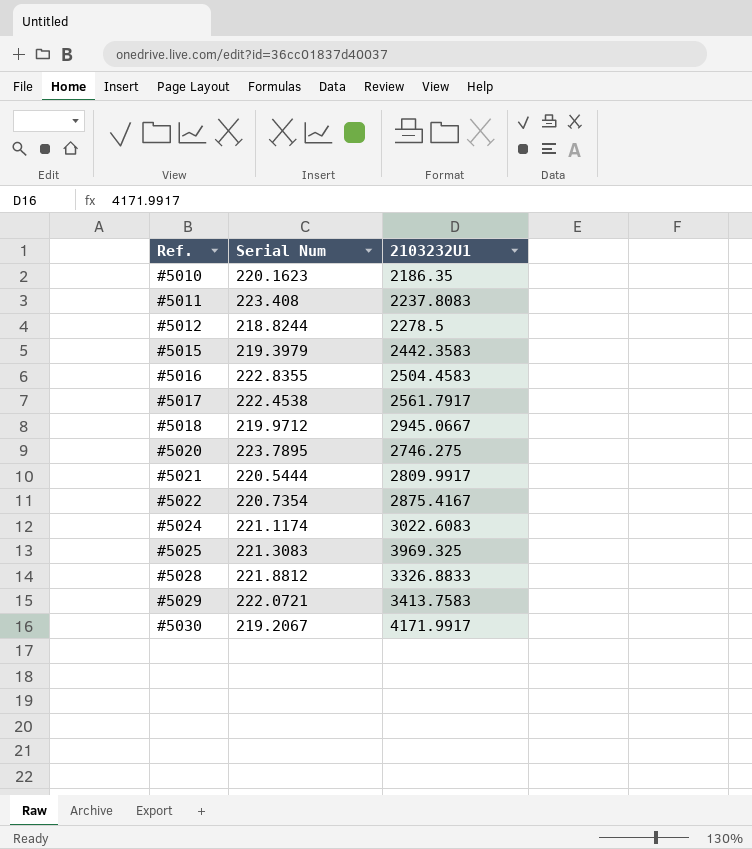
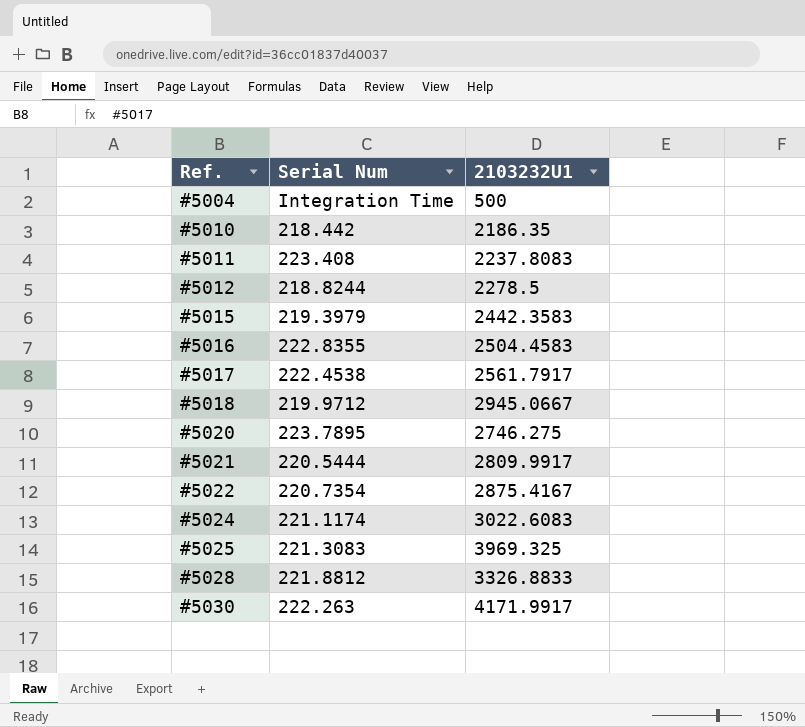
row #5029: 222.0721 | 3413.7583 -> none
row #5004: none -> Integration Time | 500
#5010 | Serial Num: 220.1623 -> 218.442
#5030 | Serial Num: 219.2067 -> 222.263

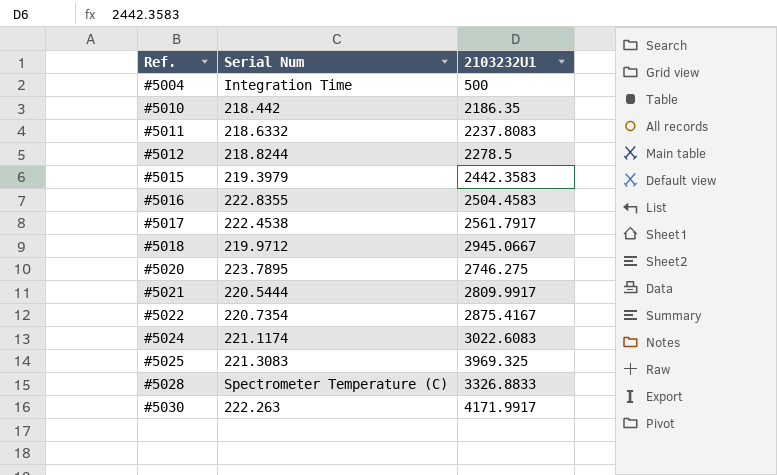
#5011 | Serial Num: 223.408 -> 218.6332
#5028 | Serial Num: 221.8812 -> Spectrometer Temperature (C)

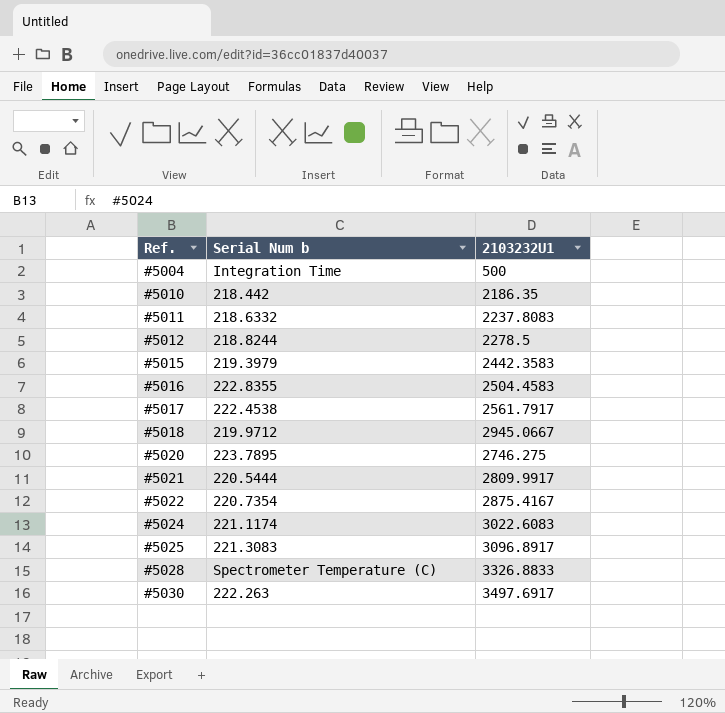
column name: Serial Num -> Serial Num b
#5025 | 2103232U1: 3969.325 -> 3096.8917
#5030 | 2103232U1: 4171.9917 -> 3497.6917

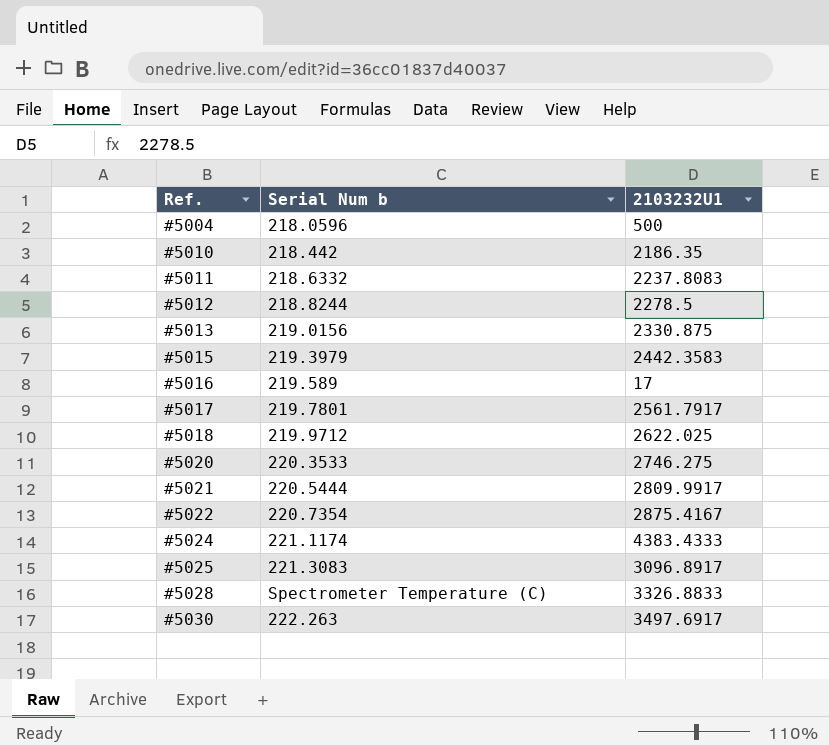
#5004 | Serial Num b: Integration Time -> 218.0596
row #5013: none -> 219.0156 | 2330.875
#5016 | Serial Num b: 222.8355 -> 219.589
#5016 | 2103232U1: 2504.4583 -> 17
#5017 | Serial Num b: 222.4538 -> 219.7801
#5018 | 2103232U1: 2945.0667 -> 2622.025
#5020 | Serial Num b: 223.7895 -> 220.3533
#5024 | 2103232U1: 3022.6083 -> 4383.4333

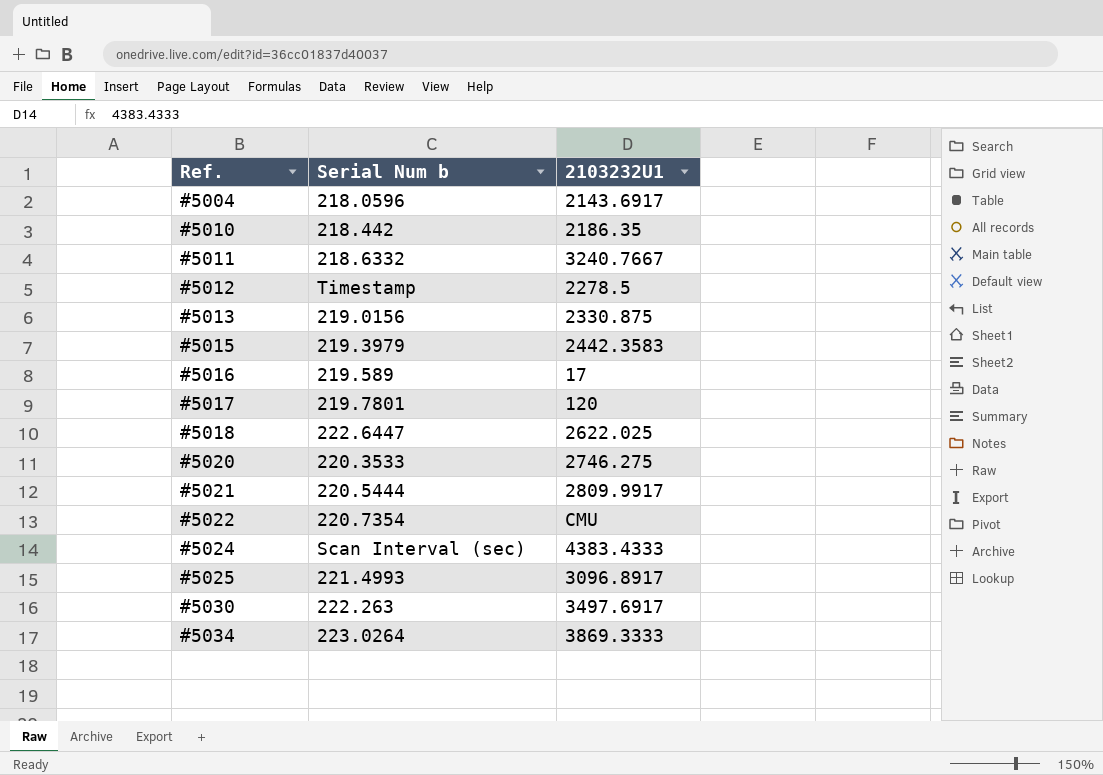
row #5028: Spectrometer Temperature (C) | 3326.8833 -> none
#5004 | 2103232U1: 500 -> 2143.6917
#5011 | 2103232U1: 2237.8083 -> 3240.7667
#5012 | Serial Num b: 218.8244 -> Timestamp
#5017 | 2103232U1: 2561.7917 -> 120
#5018 | Serial Num b: 219.9712 -> 222.6447
#5022 | 2103232U1: 2875.4167 -> CMU
#5024 | Serial Num b: 221.1174 -> Scan Interval (sec)
#5025 | Serial Num b: 221.3083 -> 221.4993
row #5034: none -> 223.0264 | 3869.3333

